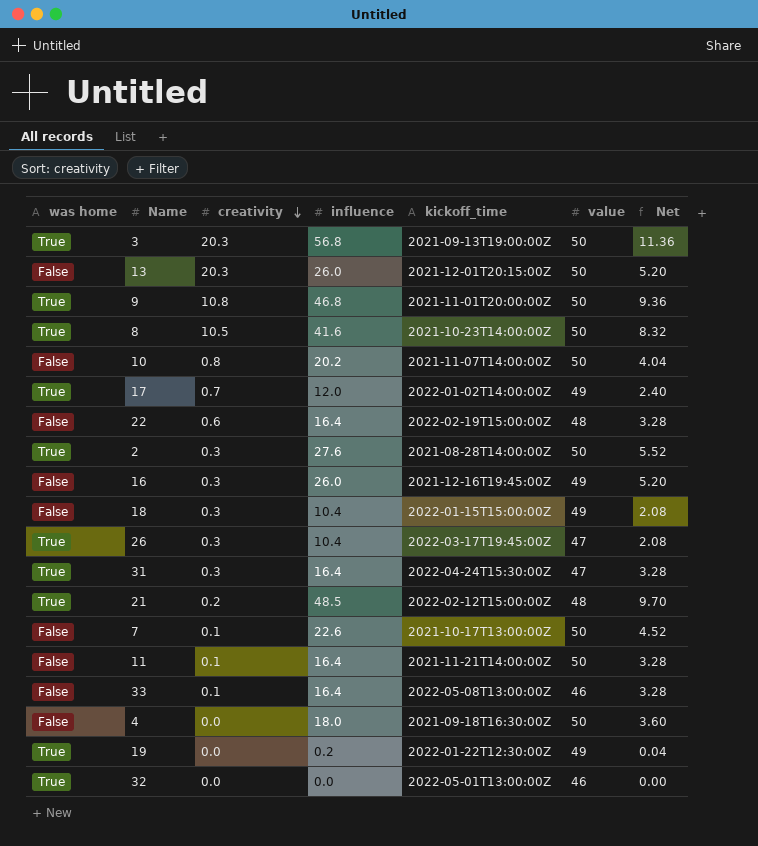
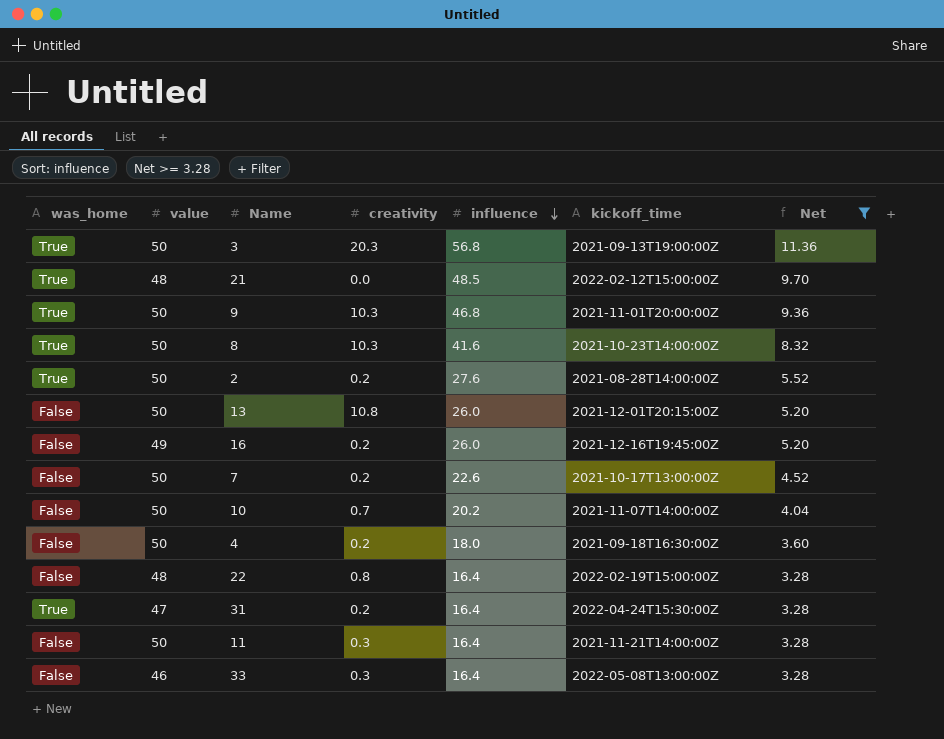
filter: none -> Net >= 3.28
row order: creativity descending -> influence descending
column name: was home -> was_home
column value | position: 6 -> 2
21 | creativity: 0.2 -> 0.0
9 | creativity: 10.8 -> 10.3
8 | creativity: 10.5 -> 10.3
2 | creativity: 0.3 -> 0.2
13 | creativity: 20.3 -> 10.8
16 | creativity: 0.3 -> 0.2
7 | creativity: 0.1 -> 0.2
10 | creativity: 0.8 -> 0.7
4 | creativity: 0.0 -> 0.2
22 | creativity: 0.6 -> 0.8
31 | creativity: 0.3 -> 0.2
11 | creativity: 0.1 -> 0.3
33 | creativity: 0.1 -> 0.3

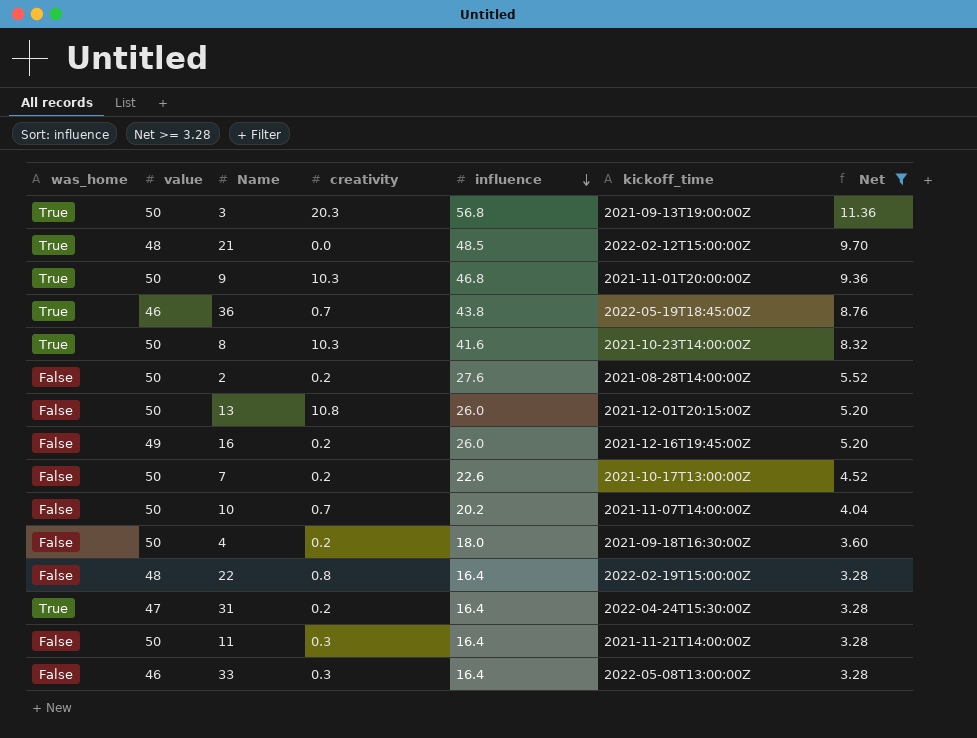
row 36: none -> True | 46 | 0.7 | 43.8 | 2022-05-19T18:45:00Z | 8.76
2 | was_home: True -> False

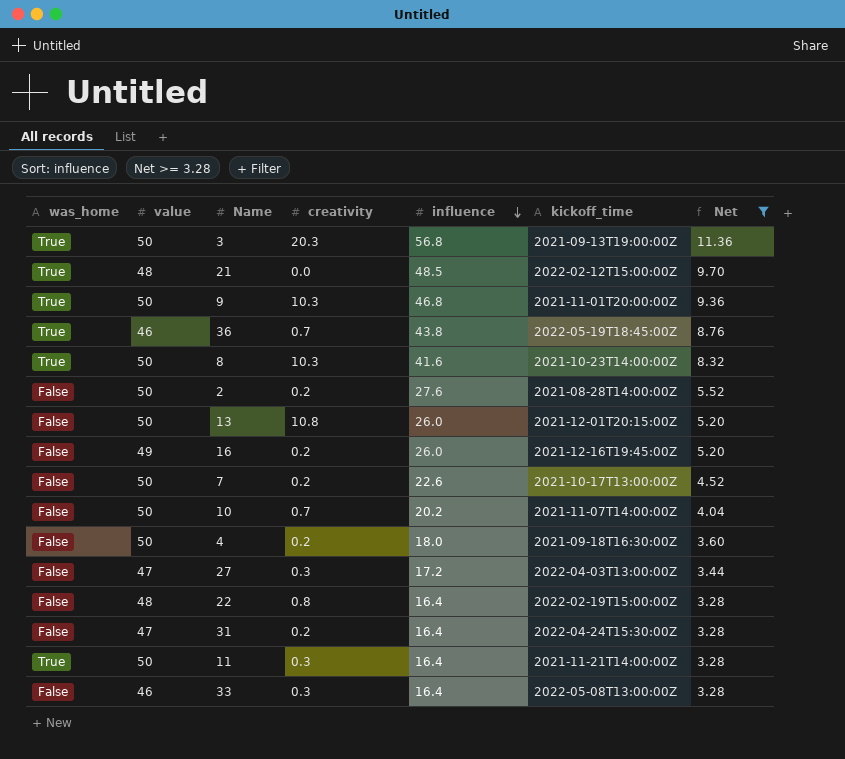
row 27: none -> False | 47 | 0.3 | 17.2 | 2022-04-03T13:00:00Z | 3.44
31 | was_home: True -> False
11 | was_home: False -> True

